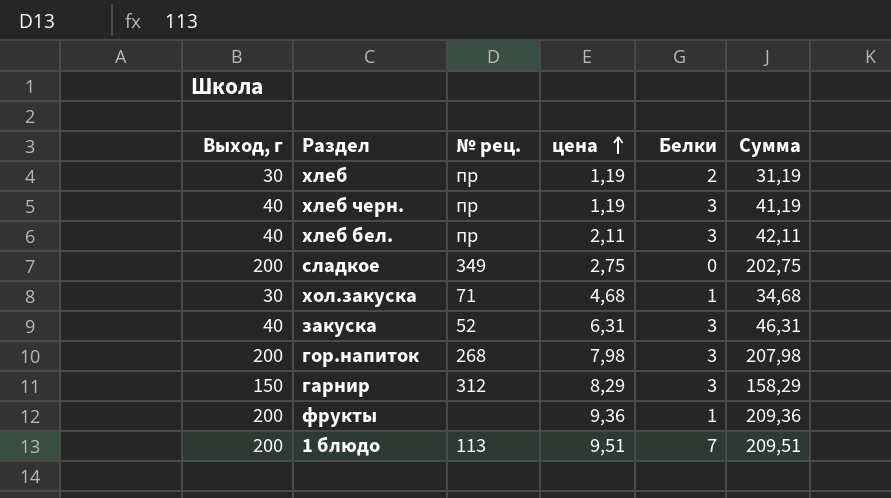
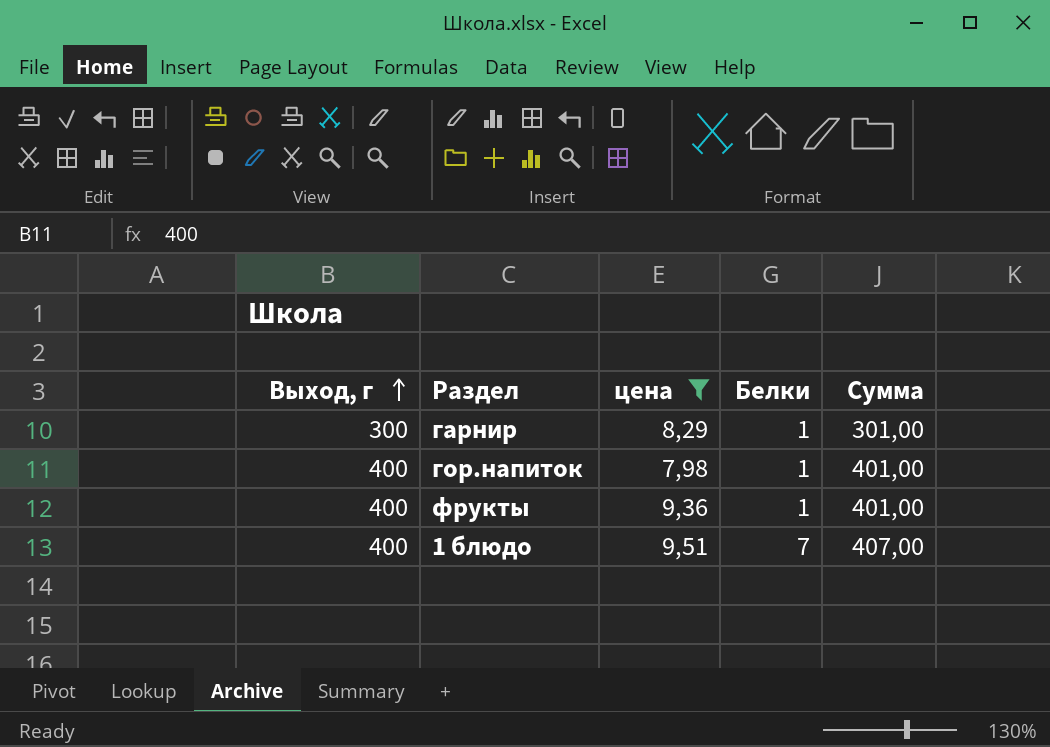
filter: none -> цена >= 7,98
row order: цена ascending -> Выход, г ascending
column № рец. | position: 3 -> none
column Сумма | formula: [Выход, г] + [цена] -> [Выход, г] + [Белки]
гарнир | Выход, г: 150 -> 300
гарнир | Белки: 3 -> 1
гор.напиток | Выход, г: 200 -> 400
гор.напиток | Белки: 3 -> 1
фрукты | Выход, г: 200 -> 400
1 блюдо | Выход, г: 200 -> 400

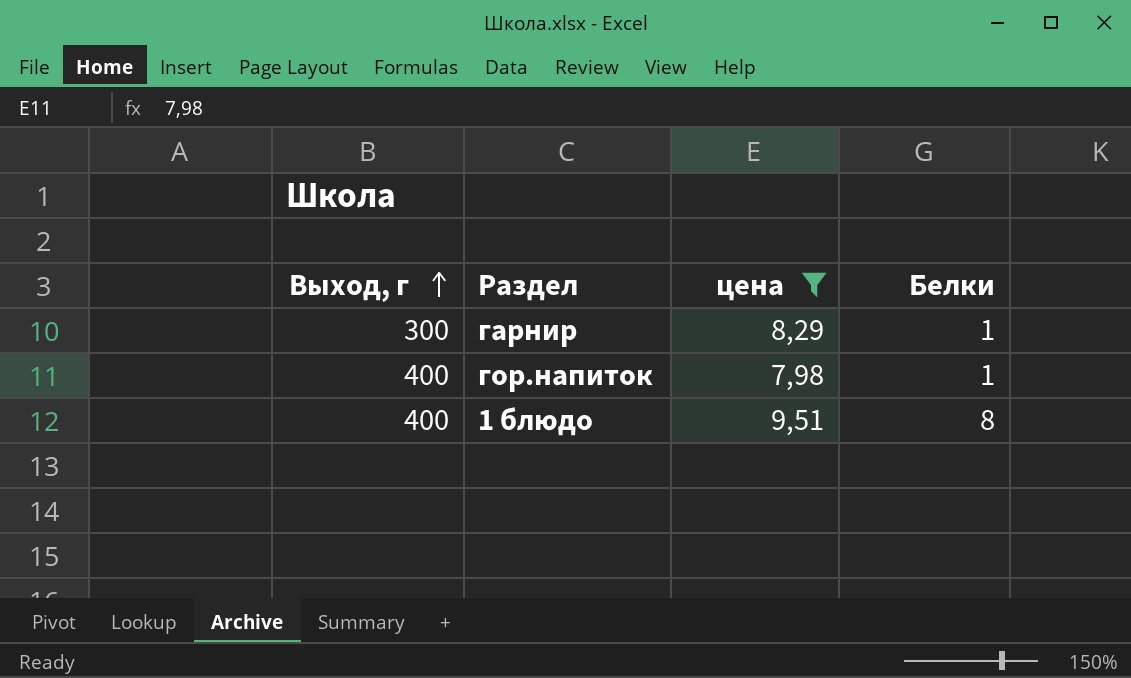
column Сумма | formula: [Выход, г] + [Белки] -> none
row фрукты: 400 | 9,36 | 1 | 401,00 -> none
1 блюдо | Белки: 7 -> 8

